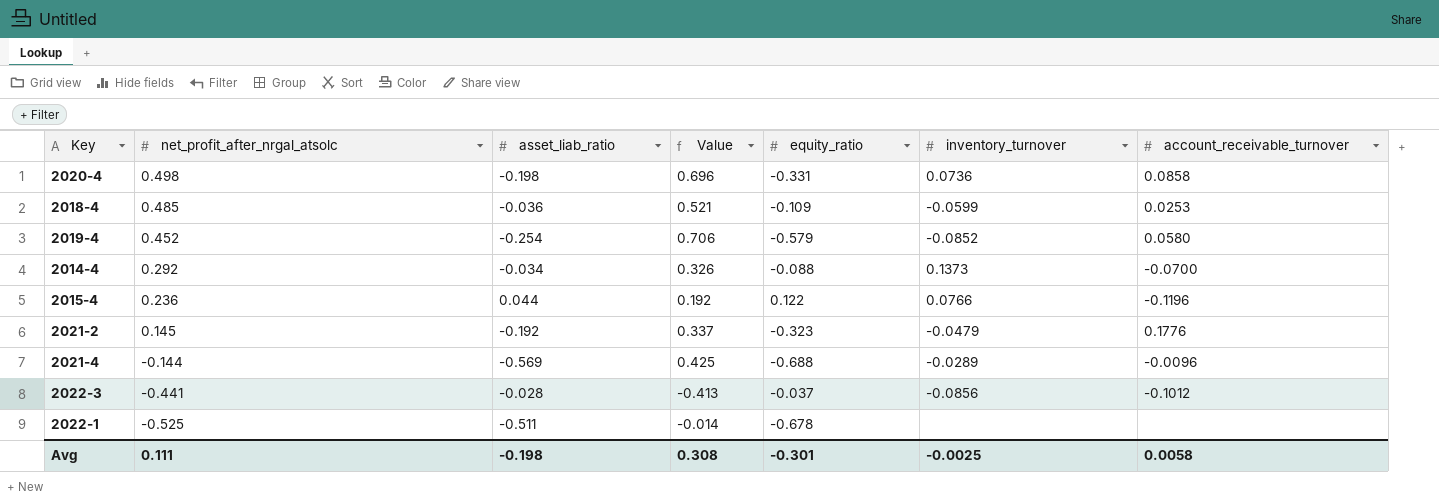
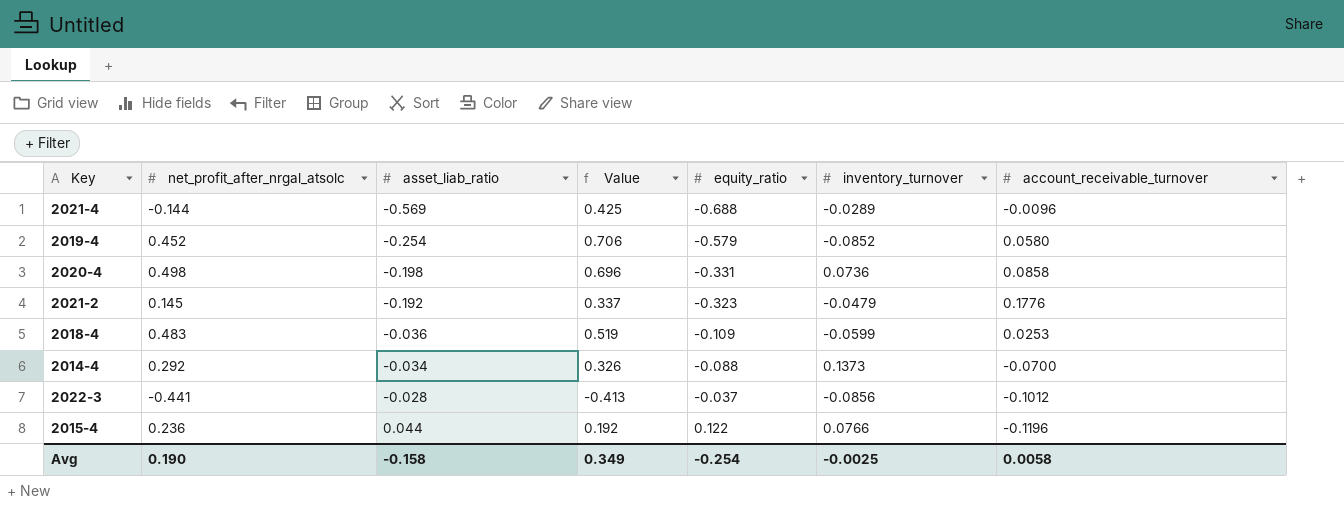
row order: net_profit_after_nrgal_atsolc descending -> asset_liab_ratio ascending
row 2022-1: -0.525 | -0.511 | -0.014 | -0.678 | none | none -> none
2018-4 | net_profit_after_nrgal_atsolc: 0.485 -> 0.483
2018-4 | Value: 0.521 -> 0.519
Avg | net_profit_after_nrgal_atsolc: 0.111 -> 0.190
Avg | asset_liab_ratio: -0.198 -> -0.158
Avg | Value: 0.308 -> 0.349
Avg | equity_ratio: -0.301 -> -0.254

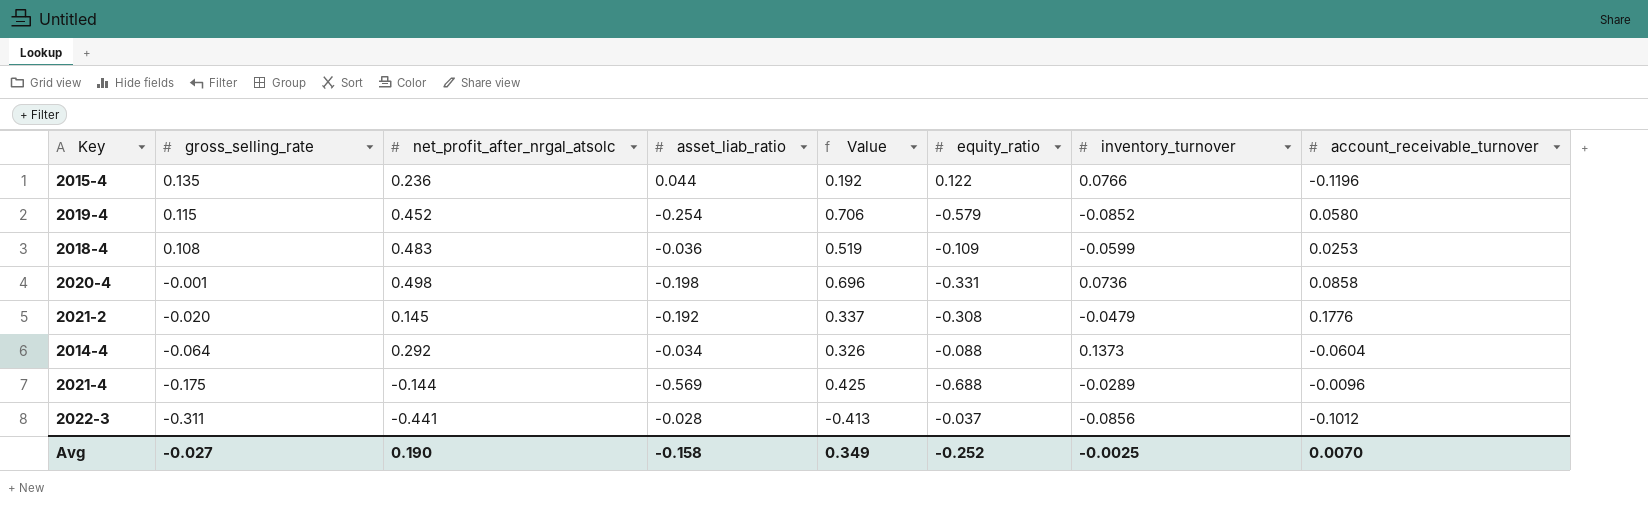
row order: asset_liab_ratio ascending -> gross_selling_rate descending
column gross_selling_rate | position: none -> 2
2021-2 | equity_ratio: -0.323 -> -0.308
2014-4 | account_receivable_turnover: -0.0700 -> -0.0604
Avg | equity_ratio: -0.254 -> -0.252
Avg | account_receivable_turnover: 0.0058 -> 0.0070

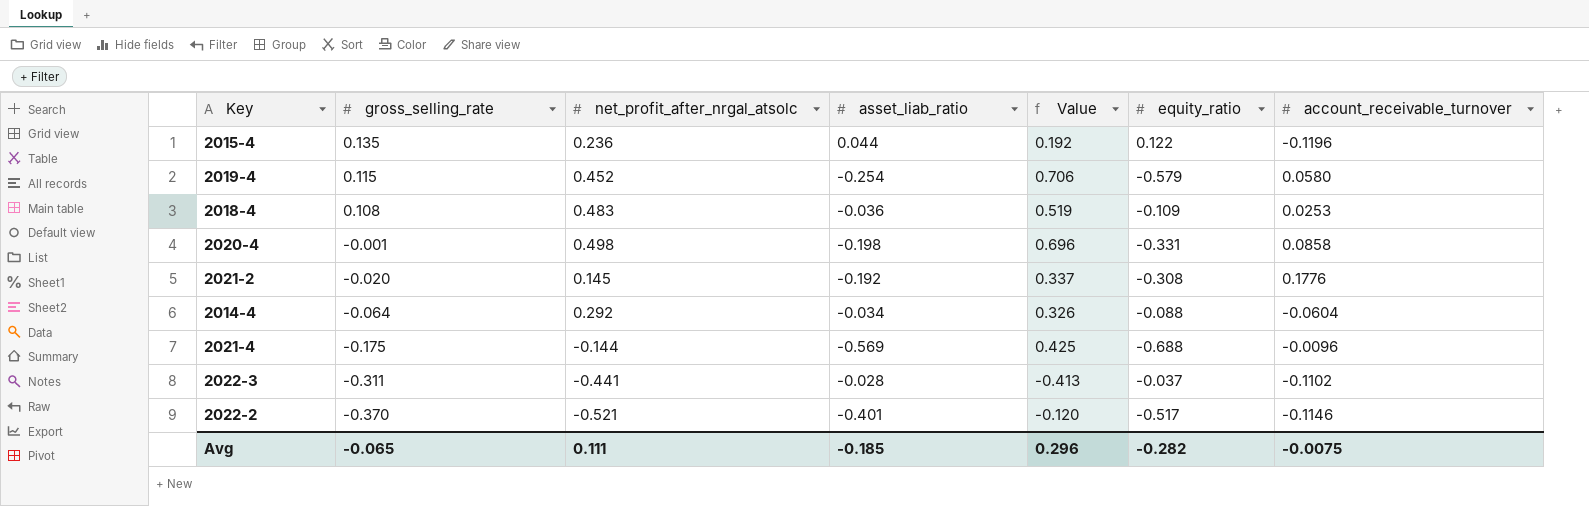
column inventory_turnover | position: 7 -> none
2022-3 | account_receivable_turnover: -0.1012 -> -0.1102
row 2022-2: none -> -0.370 | -0.521 | -0.401 | -0.120 | -0.517 | -0.1146
Avg | gross_selling_rate: -0.027 -> -0.065
Avg | net_profit_after_nrgal_atsolc: 0.190 -> 0.111
Avg | asset_liab_ratio: -0.158 -> -0.185
Avg | Value: 0.349 -> 0.296
Avg | equity_ratio: -0.252 -> -0.282
Avg | account_receivable_turnover: 0.0070 -> -0.0075

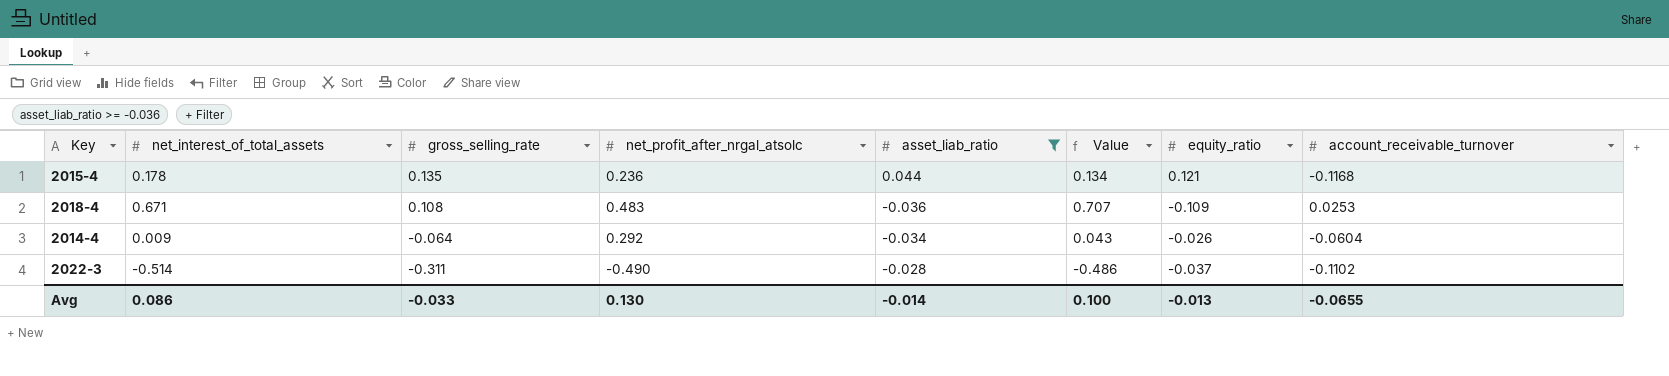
filter: none -> asset_liab_ratio >= -0.036
column net_interest_of_total_assets | position: none -> 2
column Value | formula: [net_profit_after_nrgal_atsolc] - [asset_liab_ratio] -> [net_interest_of_total_assets] - [asset_liab_ratio]
2015-4 | equity_ratio: 0.122 -> 0.121
2015-4 | account_receivable_turnover: -0.1196 -> -0.1168
2014-4 | equity_ratio: -0.088 -> -0.026
2022-3 | net_profit_after_nrgal_atsolc: -0.441 -> -0.490
Avg | gross_selling_rate: -0.065 -> -0.033
Avg | net_profit_after_nrgal_atsolc: 0.111 -> 0.130
Avg | asset_liab_ratio: -0.185 -> -0.014
Avg | Value: 0.296 -> 0.100
Avg | equity_ratio: -0.282 -> -0.013
Avg | account_receivable_turnover: -0.0075 -> -0.0655

